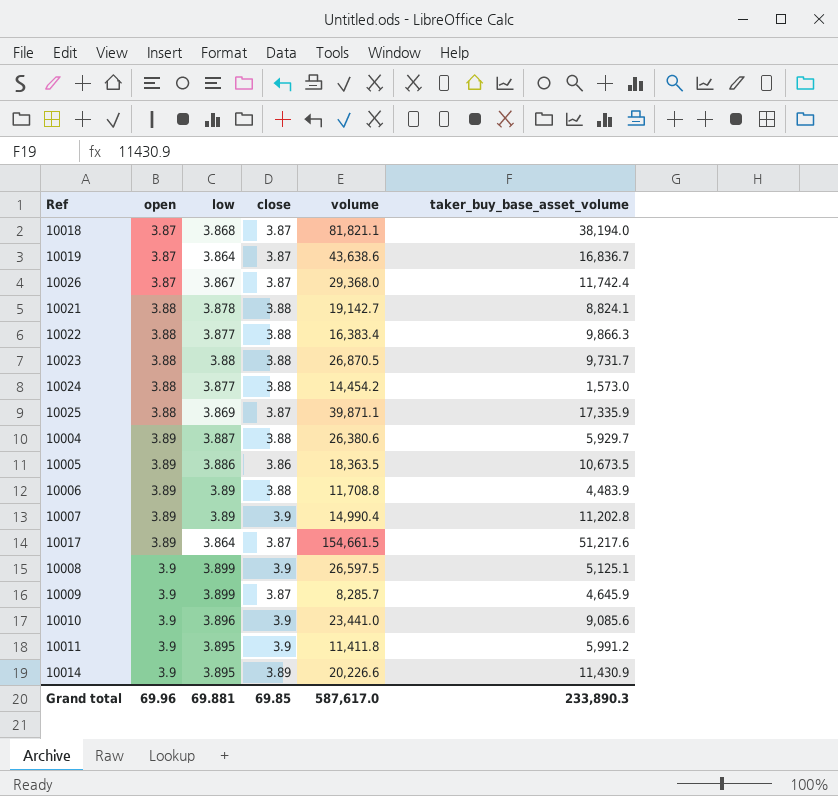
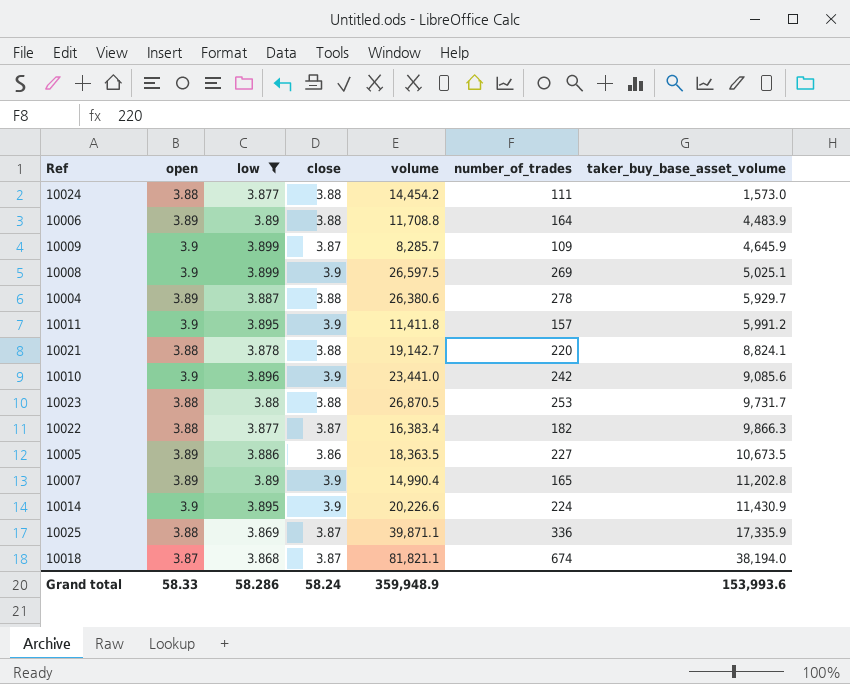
filter: none -> low >= 3.868
row order: open ascending -> taker_buy_base_asset_volume ascending
column number_of_trades | position: none -> 6
10008 | taker_buy_base_asset_volume: 5,125.1 -> 5,025.1
10022 | close: 3.88 -> 3.87
10014 | close: 3.89 -> 3.9
Grand total | open: 69.96 -> 58.33
Grand total | low: 69.881 -> 58.286
Grand total | close: 69.85 -> 58.24
Grand total | volume: 587,617.0 -> 359,948.9
Grand total | taker_buy_base_asset_volume: 233,890.3 -> 153,993.6

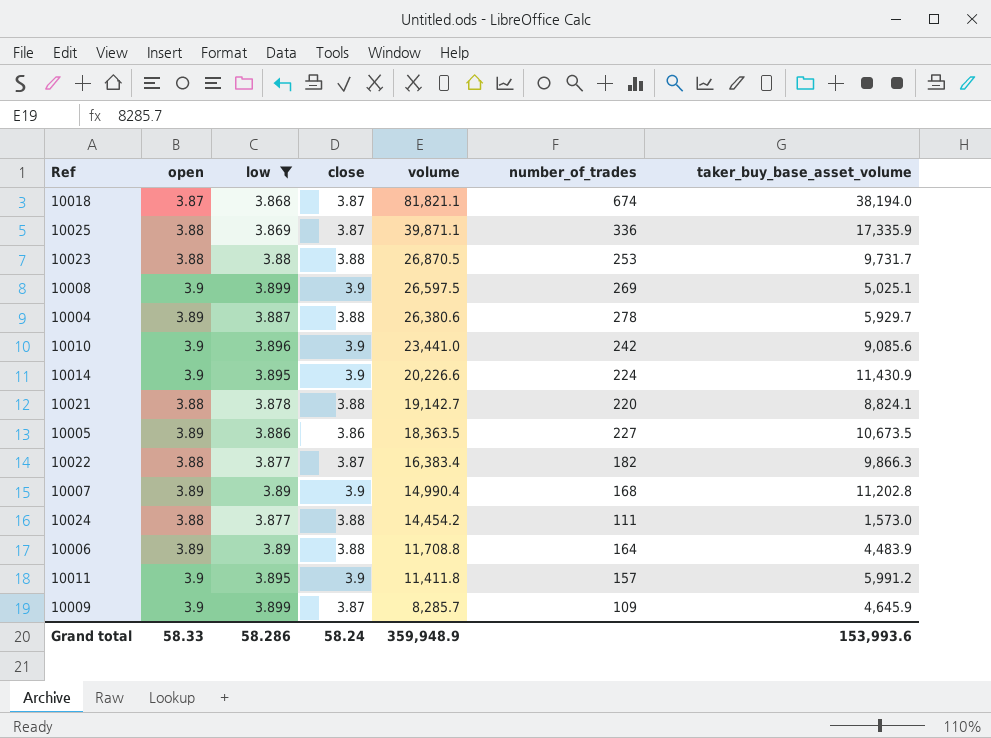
row order: taker_buy_base_asset_volume ascending -> volume descending
10007 | number_of_trades: 165 -> 168

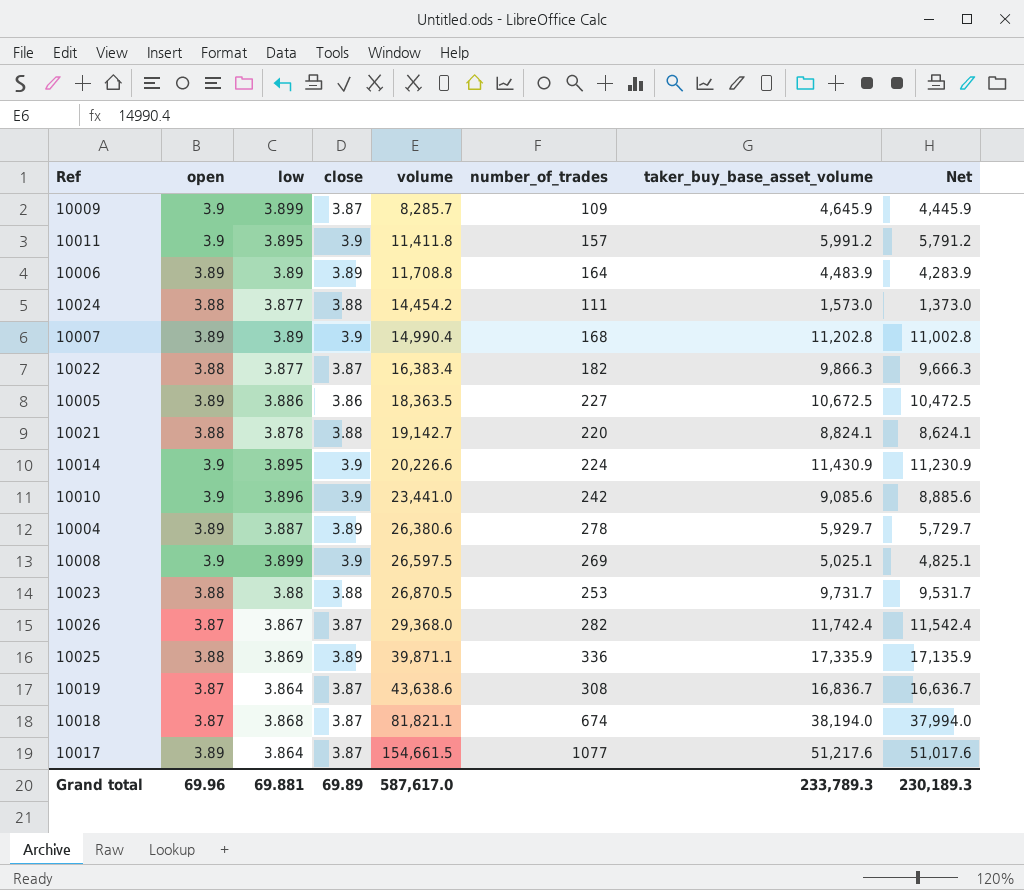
filter: low >= 3.868 -> none
row order: volume descending -> volume ascending
column Net | formula: none -> [taker_buy_base_asset_volume] - 200
10006 | close: 3.88 -> 3.89
10005 | taker_buy_base_asset_volume: 10,673.5 -> 10,672.5
10004 | close: 3.88 -> 3.89
10025 | close: 3.87 -> 3.89
Grand total | open: 58.33 -> 69.96
Grand total | low: 58.286 -> 69.881
Grand total | close: 58.24 -> 69.89
Grand total | volume: 359,948.9 -> 587,617.0
Grand total | taker_buy_base_asset_volume: 153,993.6 -> 233,789.3

